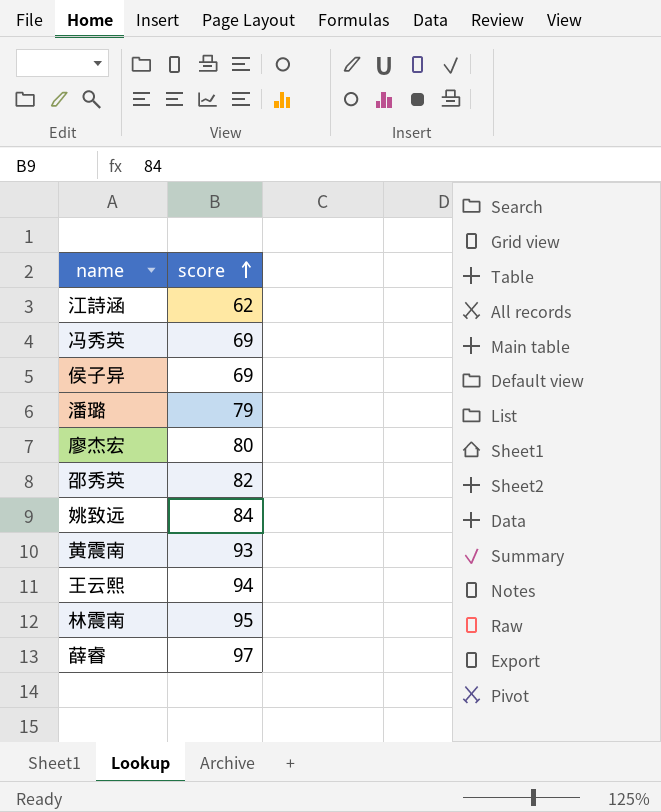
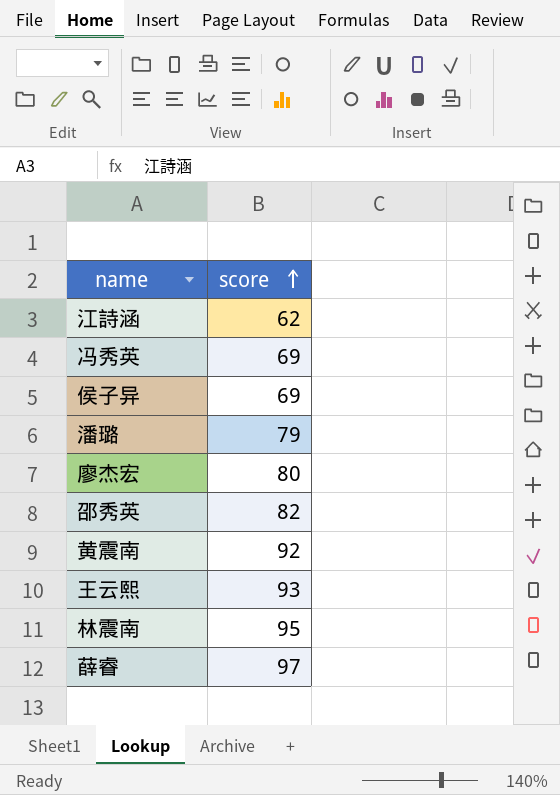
row 姚致远: 84 -> none
黄震南 | score: 93 -> 92
王云熙 | score: 94 -> 93

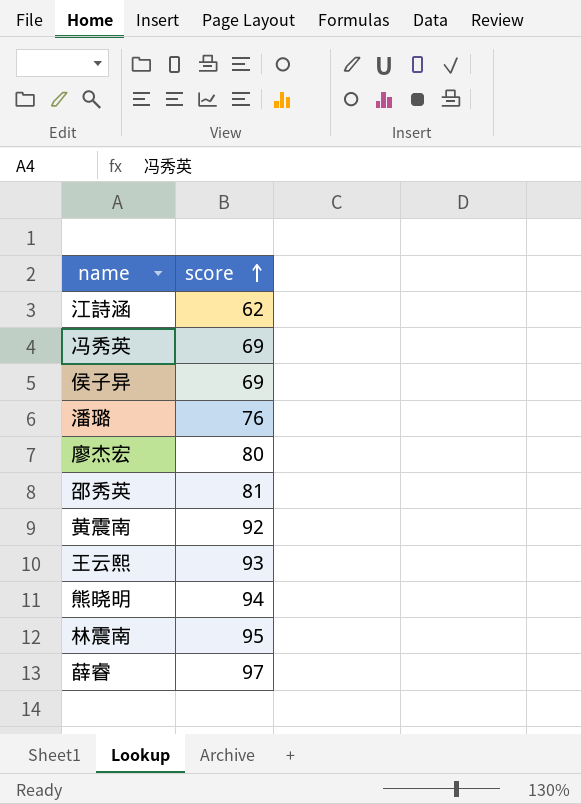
潘璐 | score: 79 -> 76
邵秀英 | score: 82 -> 81
row 熊晓明: none -> 94

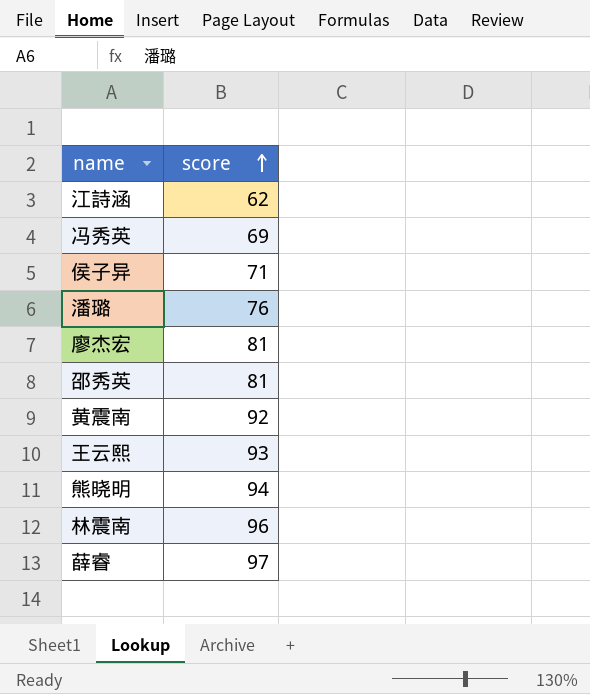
侯子异 | score: 69 -> 71
廖杰宏 | score: 80 -> 81
林震南 | score: 95 -> 96

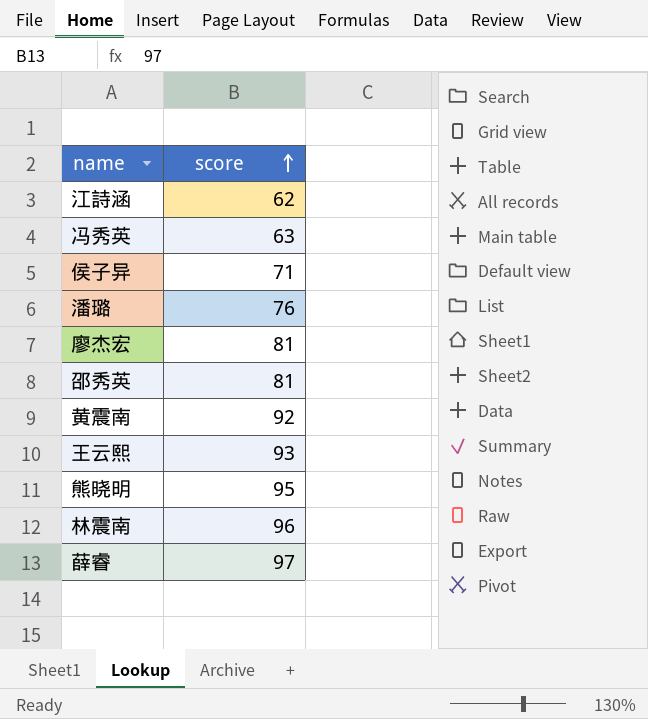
冯秀英 | score: 69 -> 63
熊晓明 | score: 94 -> 95

